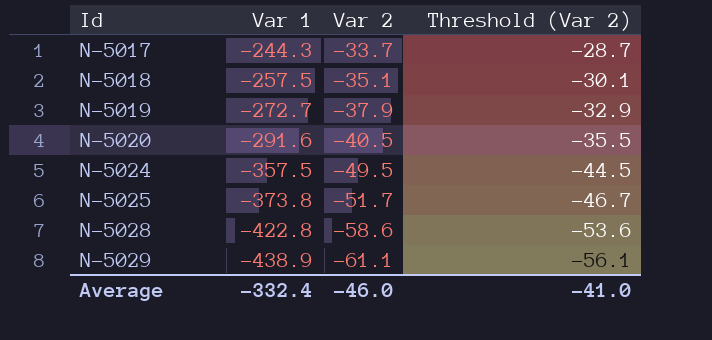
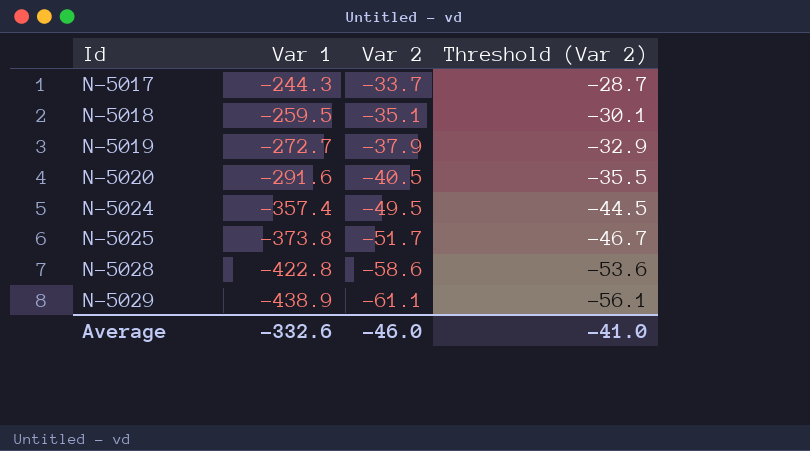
N-5018 | Var 1: -257.5 -> -259.5
N-5024 | Var 1: -357.5 -> -357.4
Average | Var 1: -332.4 -> -332.6

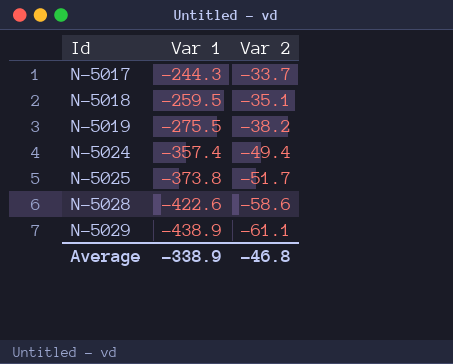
column Threshold (Var 2) | formula: [Var 2] + 5 -> none
row N-5020: -291.6 | -40.5 | -35.5 -> none
N-5019 | Var 1: -272.7 -> -275.5
N-5019 | Var 2: -37.9 -> -38.2
N-5024 | Var 2: -49.5 -> -49.4
N-5028 | Var 1: -422.8 -> -422.6
Average | Var 1: -332.6 -> -338.9
Average | Var 2: -46.0 -> -46.8

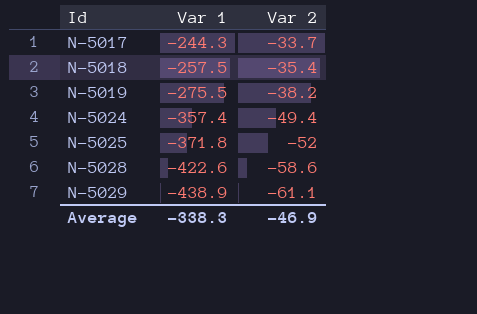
N-5018 | Var 1: -259.5 -> -257.5
N-5018 | Var 2: -35.1 -> -35.4
N-5025 | Var 1: -373.8 -> -371.8
N-5025 | Var 2: -51.7 -> -52
Average | Var 1: -338.9 -> -338.3
Average | Var 2: -46.8 -> -46.9

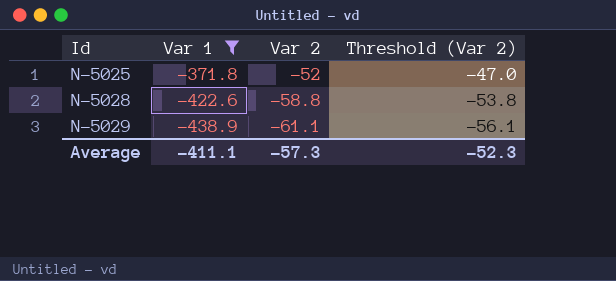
filter: none -> Var 1 <= -371.8
column Threshold (Var 2) | formula: none -> [Var 2] + 5
N-5028 | Var 2: -58.6 -> -58.8
Average | Var 1: -338.3 -> -411.1
Average | Var 2: -46.9 -> -57.3

